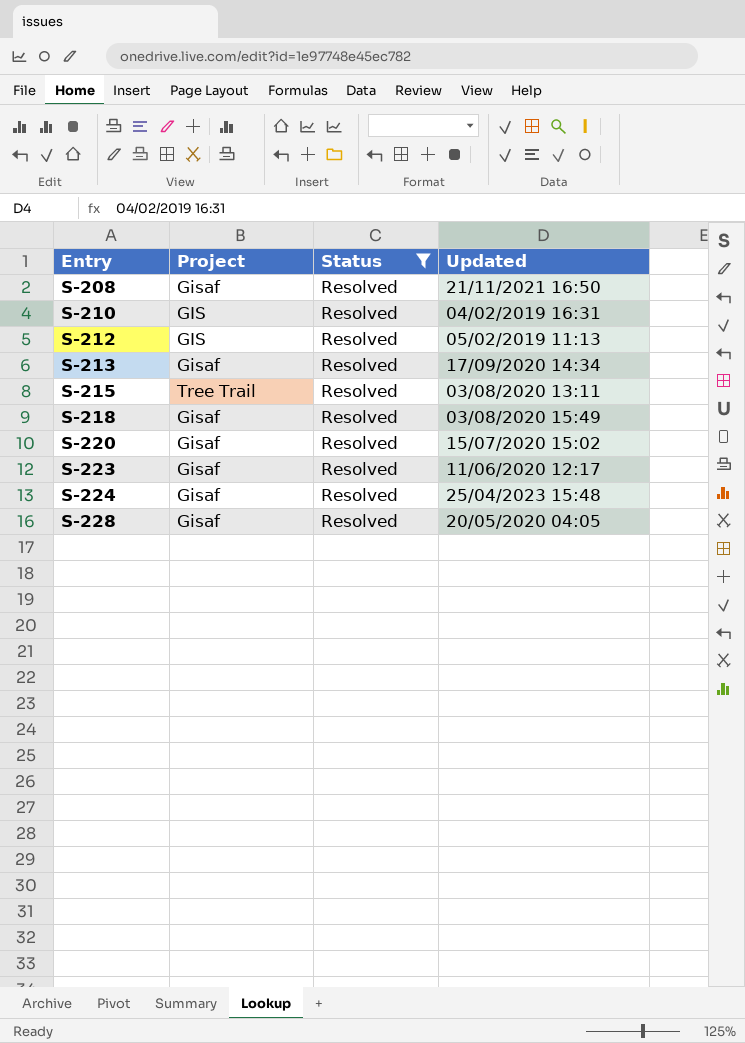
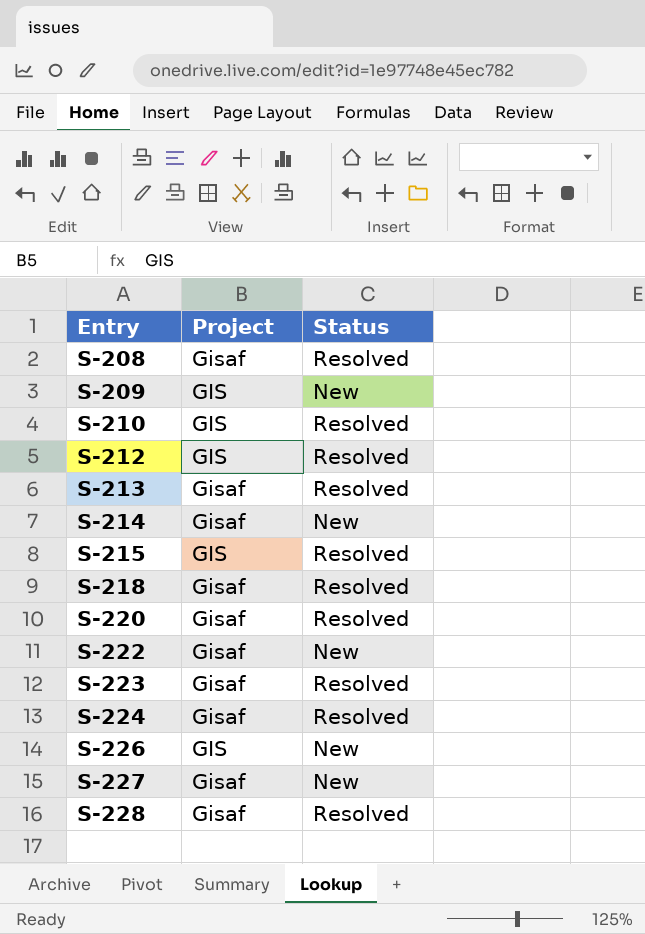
filter: Status = Resolved -> none
column Updated | position: 4 -> none
S-215 | Project: Tree Trail -> GIS

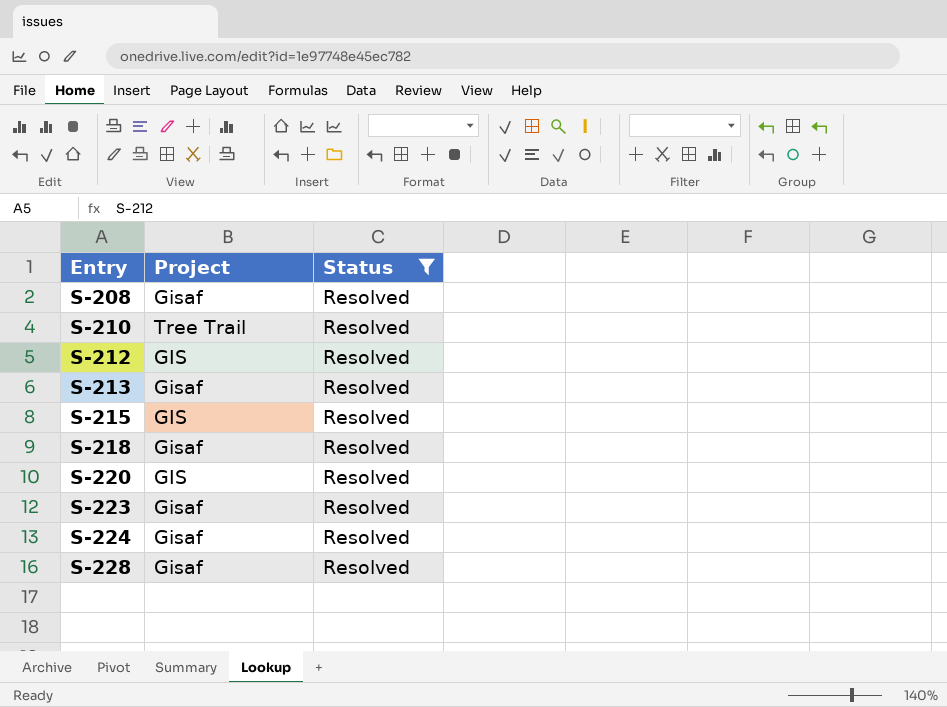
filter: none -> Status = Resolved
S-210 | Project: GIS -> Tree Trail
S-220 | Project: Gisaf -> GIS

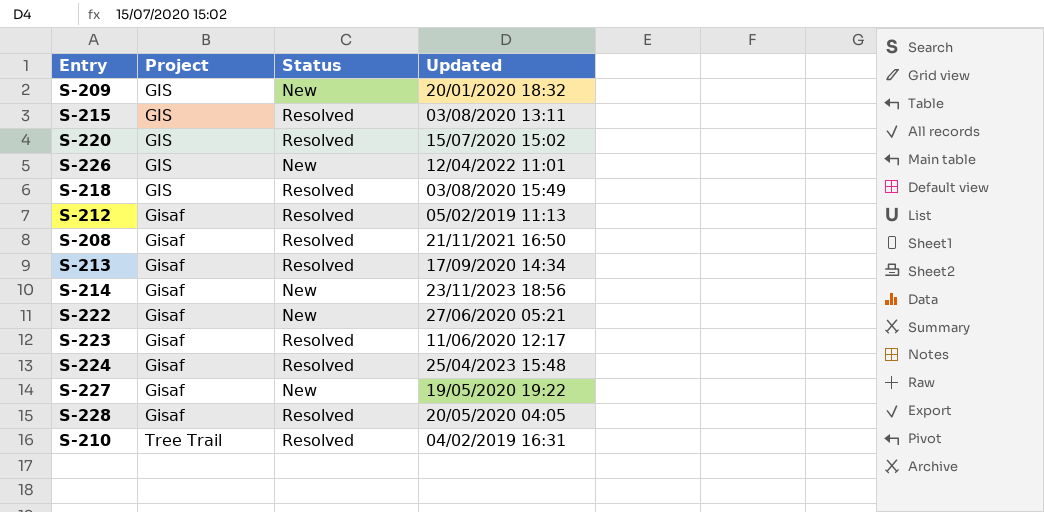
filter: Status = Resolved -> none
row order: Entry ascending -> Project ascending
column Updated | position: none -> 4
S-218 | Project: Gisaf -> GIS
S-212 | Project: GIS -> Gisaf

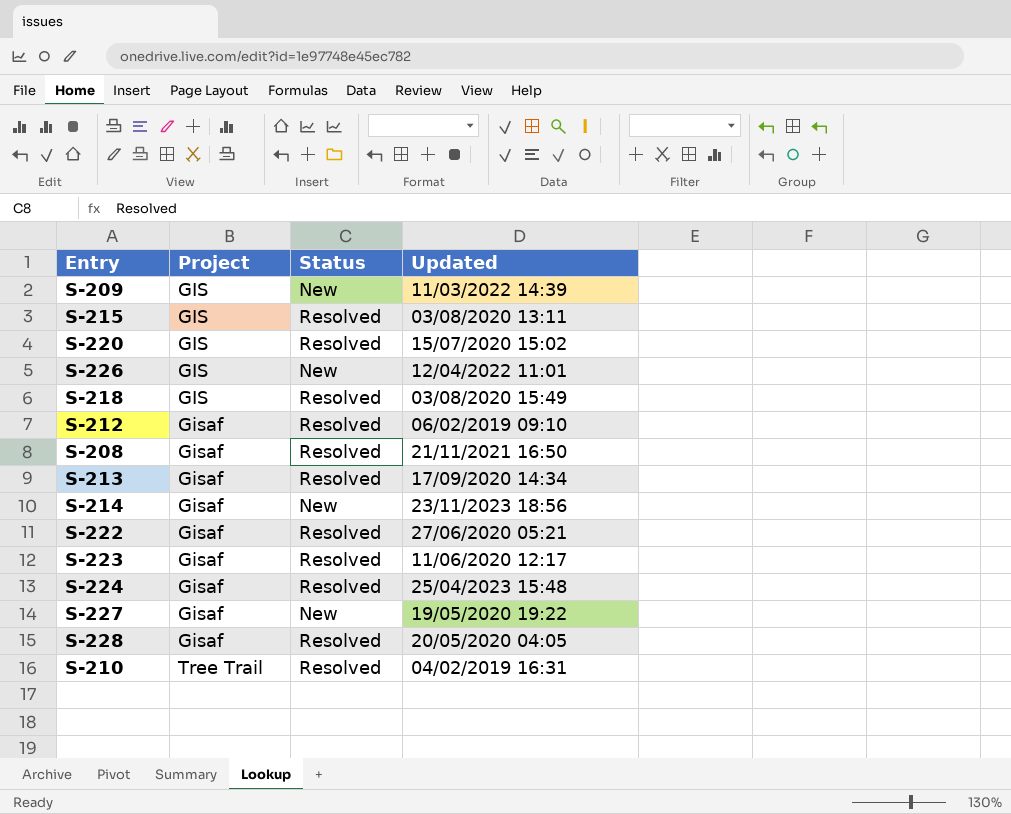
S-209 | Updated: 20/01/2020 18:32 -> 11/03/2022 14:39
S-212 | Updated: 05/02/2019 11:13 -> 06/02/2019 09:10
S-222 | Status: New -> Resolved

